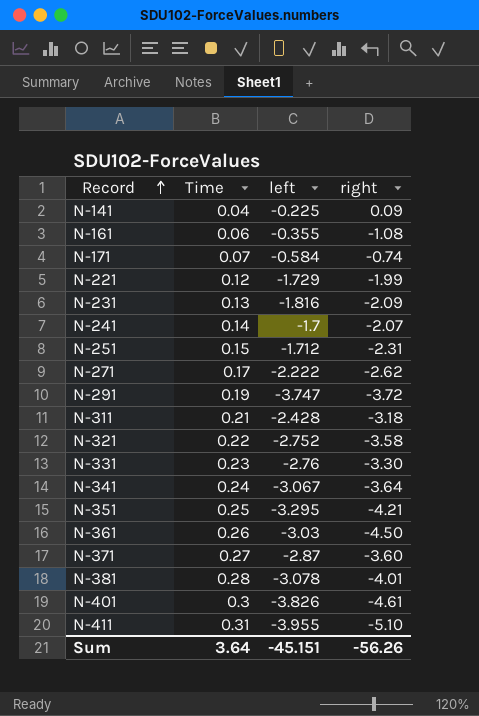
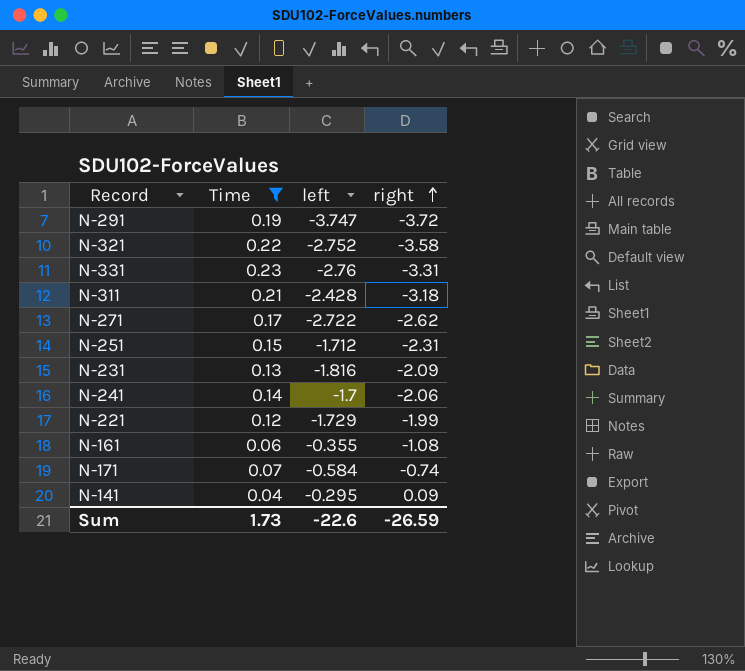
filter: none -> Time <= 0.23
row order: Record ascending -> right ascending
N-331 | right: -3.30 -> -3.31
N-271 | left: -2.222 -> -2.722
N-241 | right: -2.07 -> -2.06
N-141 | left: -0.225 -> -0.295
Sum | Time: 3.64 -> 1.73
Sum | left: -45.151 -> -22.6
Sum | right: -56.26 -> -26.59

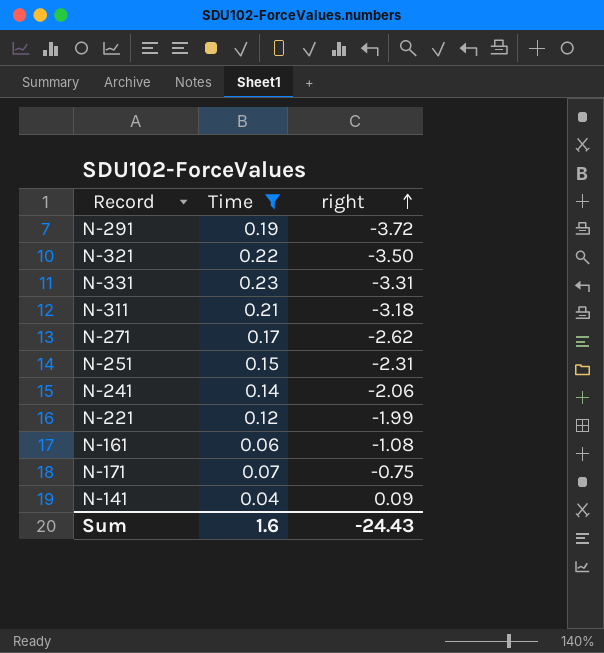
column left | position: 3 -> none
row N-231: 0.13 | -1.816 | -2.09 -> none
N-321 | right: -3.58 -> -3.50
N-171 | right: -0.74 -> -0.75
Sum | Time: 1.73 -> 1.6
Sum | right: -26.59 -> -24.43

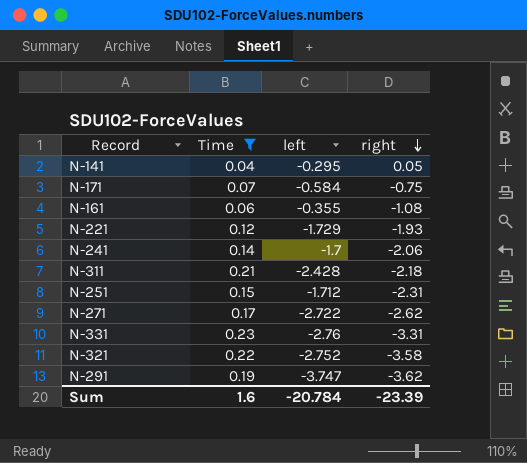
row order: right ascending -> right descending
column left | position: none -> 3
N-141 | right: 0.09 -> 0.05
N-221 | right: -1.99 -> -1.93
N-311 | right: -3.18 -> -2.18
N-321 | right: -3.50 -> -3.58
N-291 | right: -3.72 -> -3.62
Sum | right: -24.43 -> -23.39

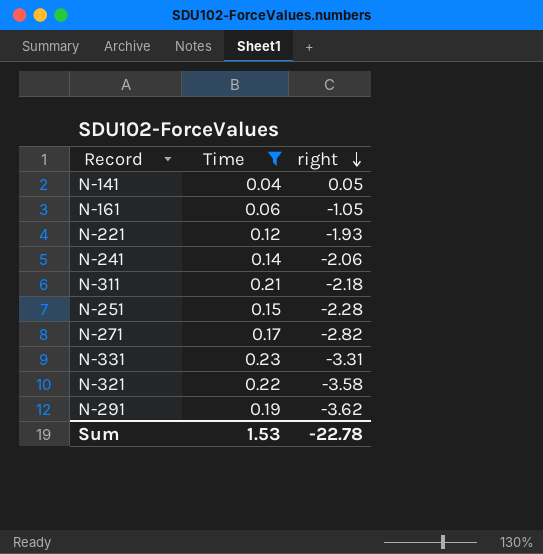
column left | position: 3 -> none
row N-171: 0.07 | -0.584 | -0.75 -> none
N-161 | right: -1.08 -> -1.05
N-251 | right: -2.31 -> -2.28
N-271 | right: -2.62 -> -2.82
Sum | Time: 1.6 -> 1.53
Sum | right: -23.39 -> -22.78

